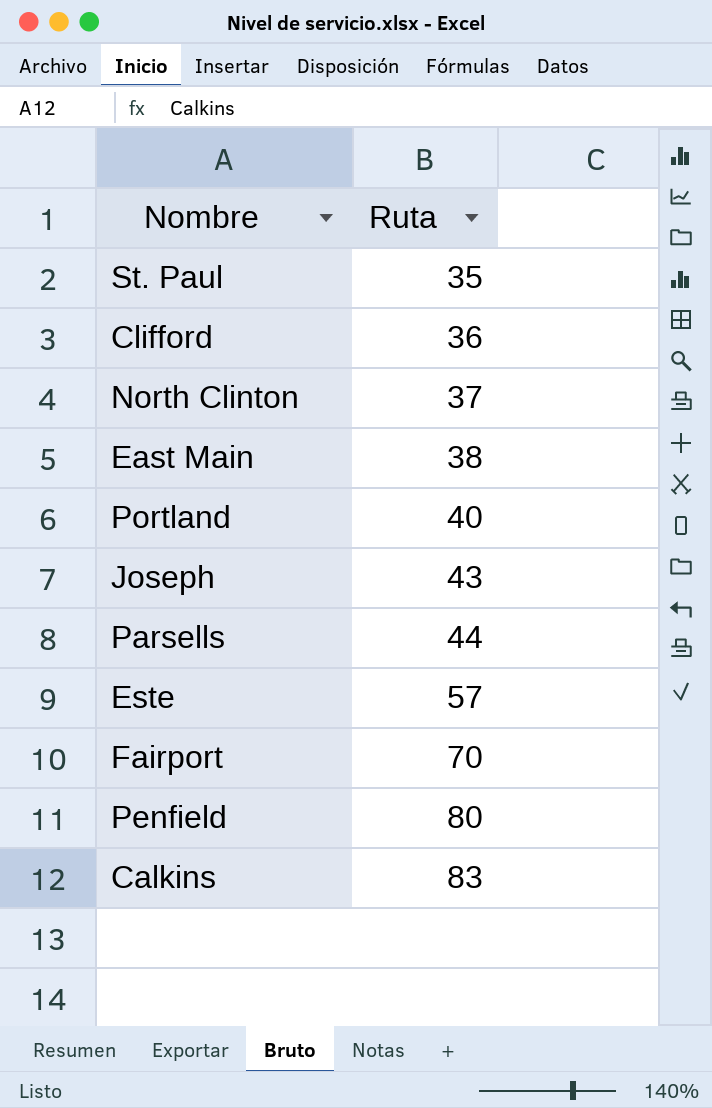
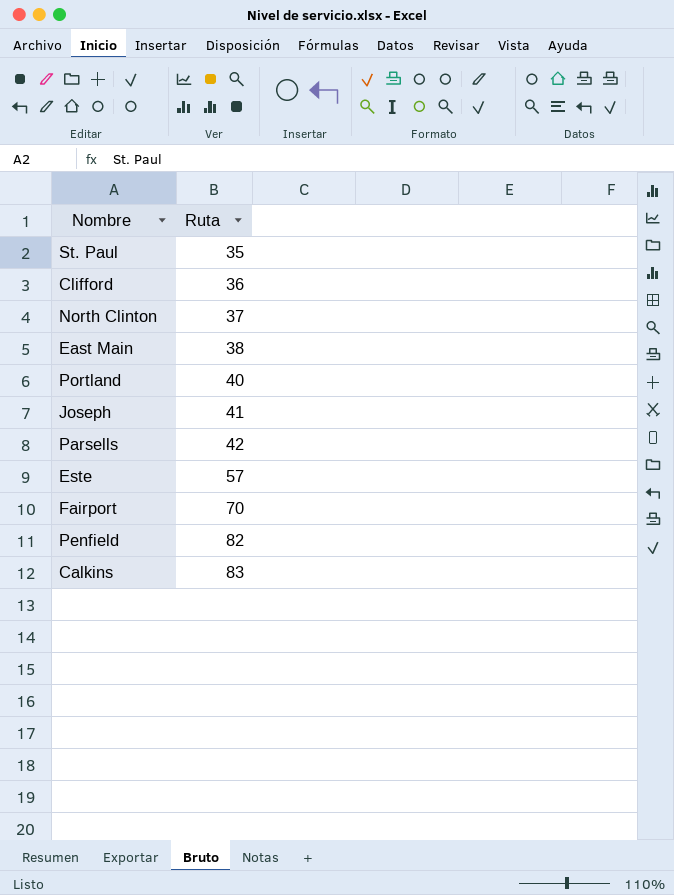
Joseph | Ruta: 43 -> 41
Parsells | Ruta: 44 -> 42
Penfield | Ruta: 80 -> 82

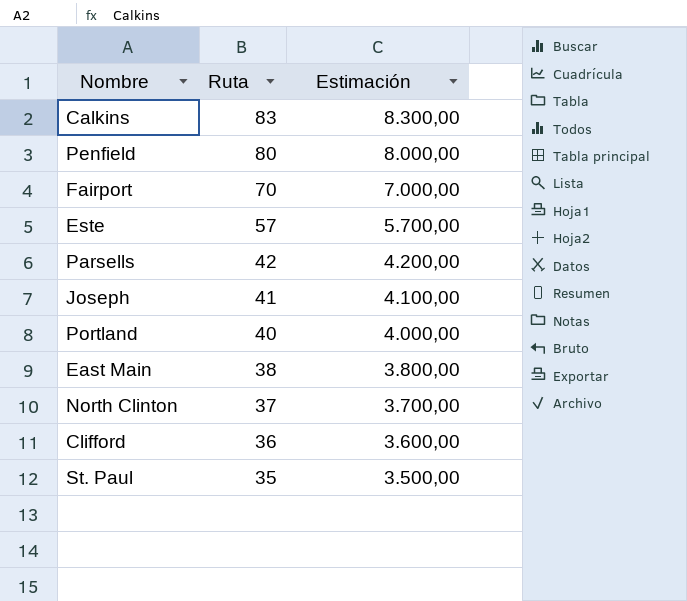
row order: Ruta ascending -> Ruta descending
column Estimación | formula: none -> [Ruta] * 100
Penfield | Ruta: 82 -> 80

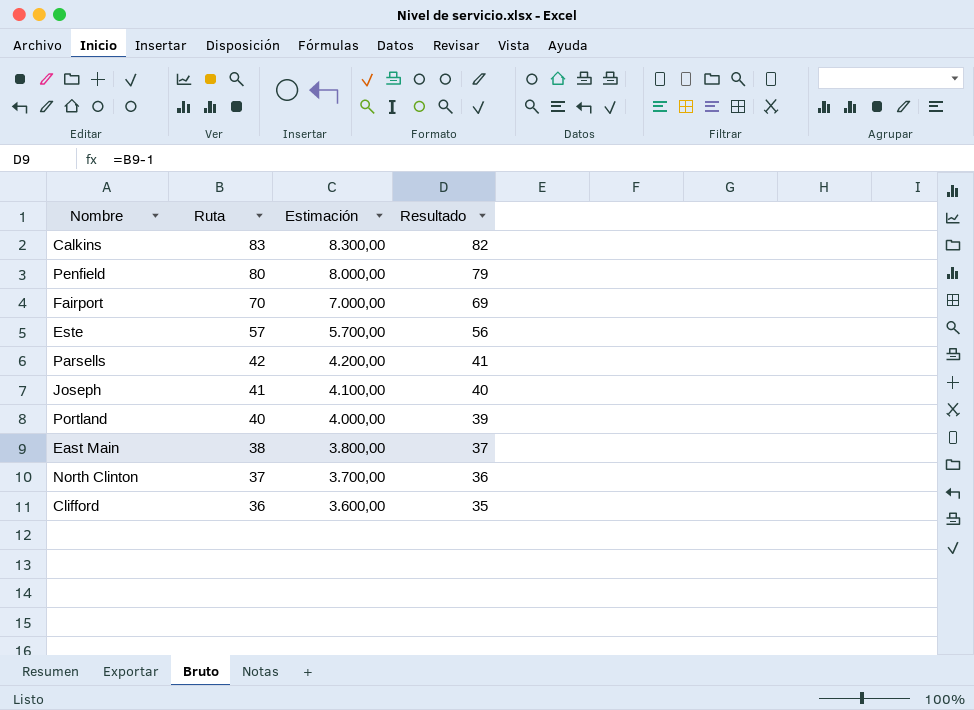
column Resultado | formula: none -> [Ruta] - 1
row St. Paul: 35 | 3.500,00 -> none

